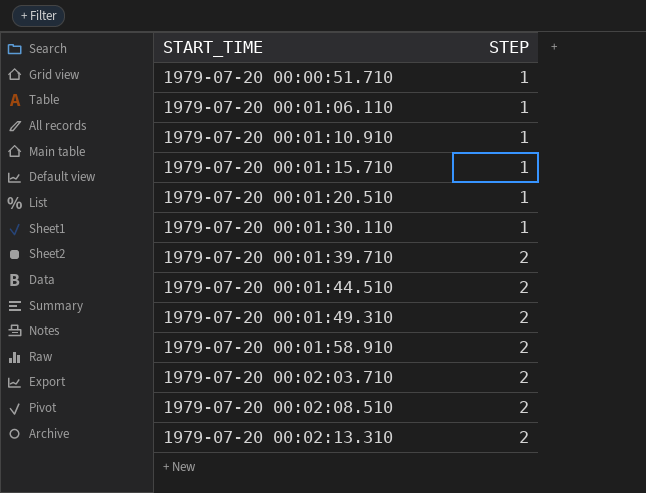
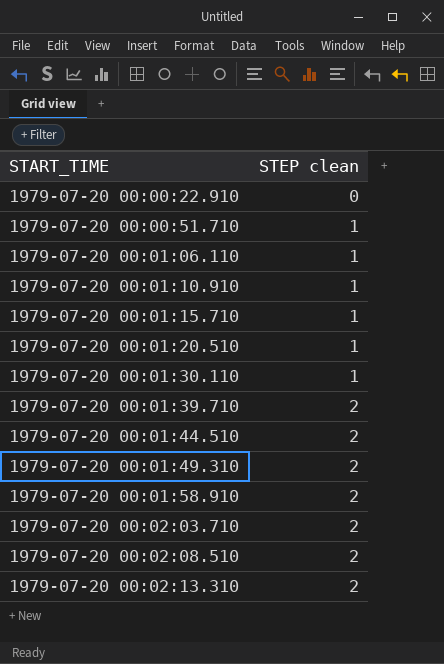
column name: STEP -> STEP clean
row 1979-07-20 00:00:22.910: none -> 0

